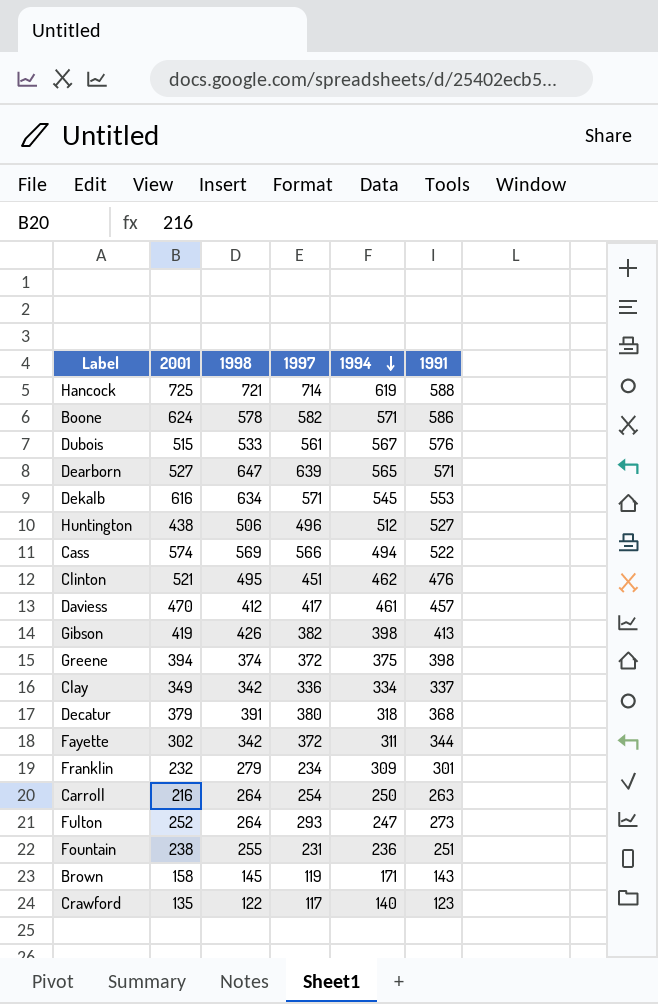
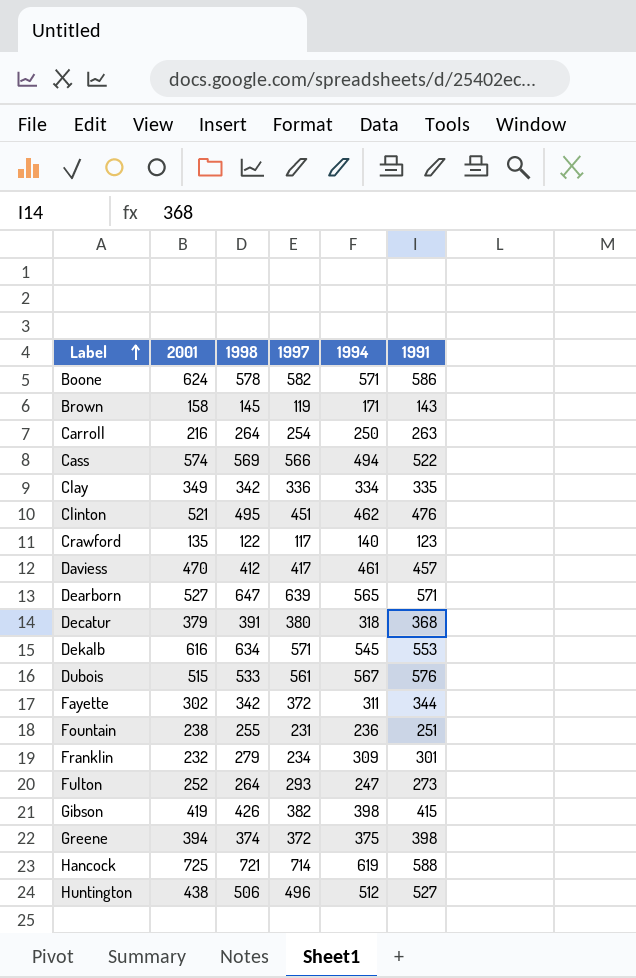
row order: 1994 descending -> Label ascending
Clay | 1991: 337 -> 335
Gibson | 1991: 413 -> 415

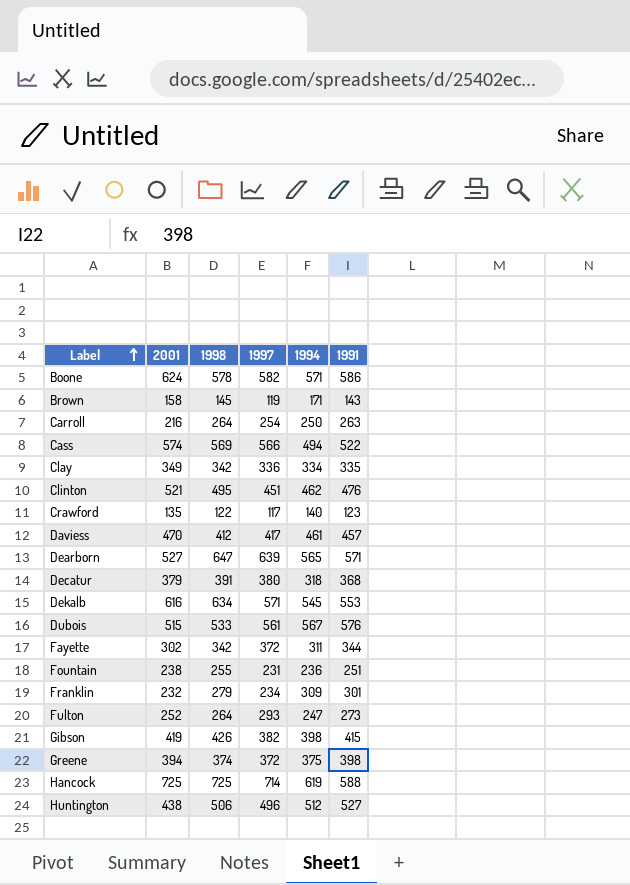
Hancock | 1998: 721 -> 725

